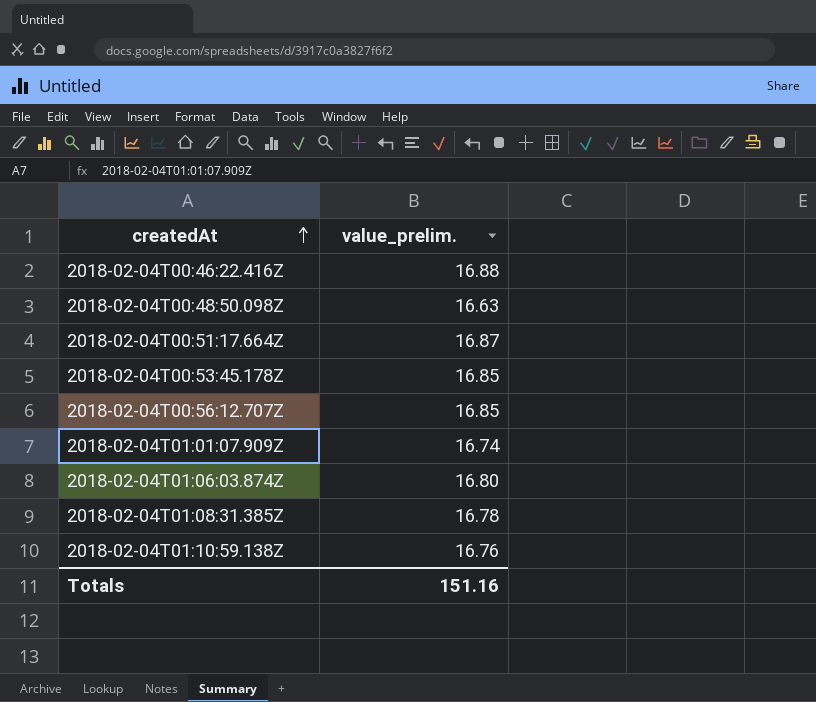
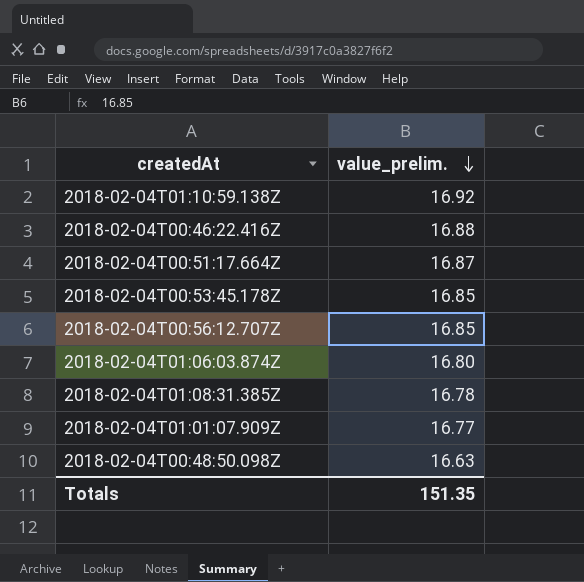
row order: createdAt ascending -> value_prelim. descending
2018-02-04T01:10:59.138Z | value_prelim.: 16.76 -> 16.92
2018-02-04T01:01:07.909Z | value_prelim.: 16.74 -> 16.77
Totals | value_prelim.: 151.16 -> 151.35

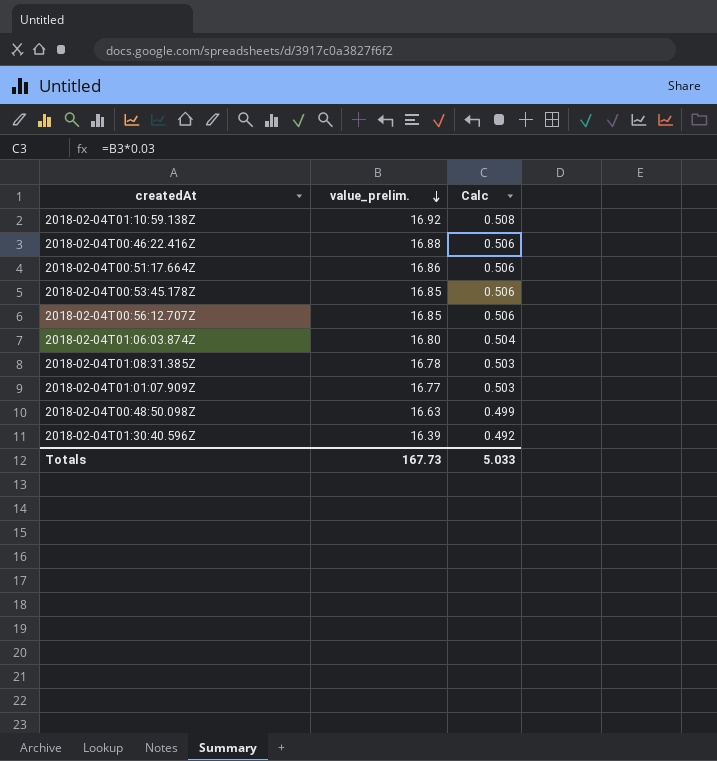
column Calc | formula: none -> [value_prelim.] * 0.03
2018-02-04T00:51:17.664Z | value_prelim.: 16.87 -> 16.86
row 2018-02-04T01:30:40.596Z: none -> 16.39 | 0.492
Totals | value_prelim.: 151.35 -> 167.73

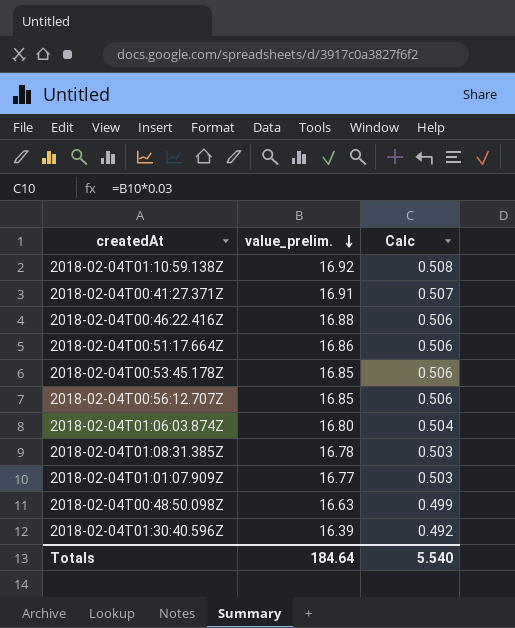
row 2018-02-04T00:41:27.371Z: none -> 16.91 | 0.507
Totals | value_prelim.: 167.73 -> 184.64
Totals | Calc: 5.033 -> 5.540

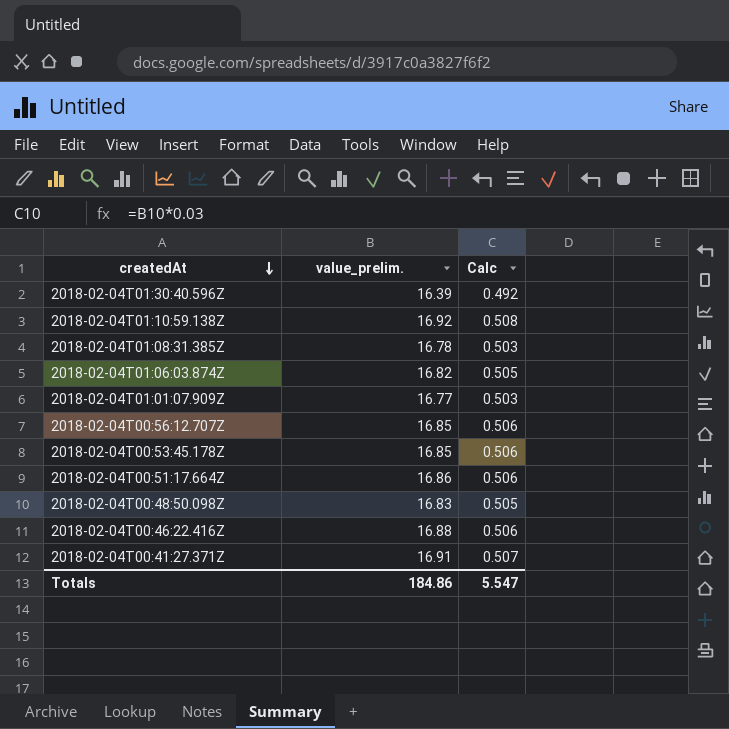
row order: value_prelim. descending -> createdAt descending
2018-02-04T01:06:03.874Z | value_prelim.: 16.80 -> 16.82
2018-02-04T01:06:03.874Z | Calc: 0.504 -> 0.505
2018-02-04T00:48:50.098Z | value_prelim.: 16.63 -> 16.83
2018-02-04T00:48:50.098Z | Calc: 0.499 -> 0.505
Totals | value_prelim.: 184.64 -> 184.86
Totals | Calc: 5.540 -> 5.547

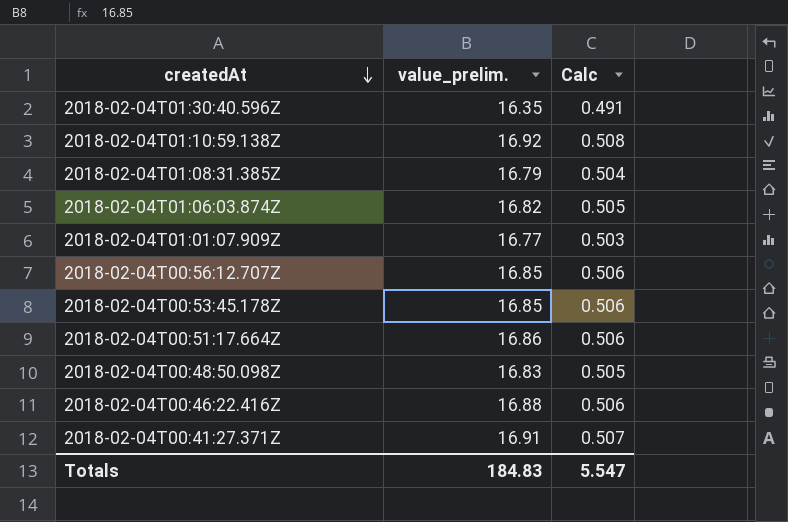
2018-02-04T01:30:40.596Z | value_prelim.: 16.39 -> 16.35
2018-02-04T01:30:40.596Z | Calc: 0.492 -> 0.491
2018-02-04T01:08:31.385Z | value_prelim.: 16.78 -> 16.79
2018-02-04T01:08:31.385Z | Calc: 0.503 -> 0.504
Totals | value_prelim.: 184.86 -> 184.83

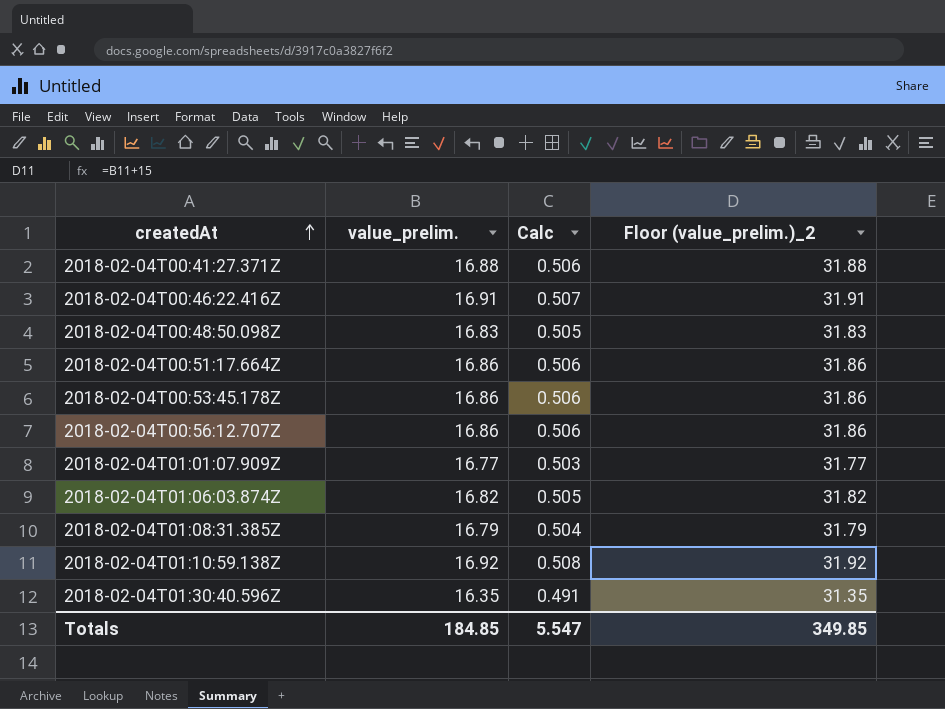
row order: createdAt descending -> createdAt ascending
column Floor (value_prelim.)_2 | formula: none -> [value_prelim.] + 15
2018-02-04T00:41:27.371Z | value_prelim.: 16.91 -> 16.88
2018-02-04T00:41:27.371Z | Calc: 0.507 -> 0.506
2018-02-04T00:46:22.416Z | value_prelim.: 16.88 -> 16.91
2018-02-04T00:46:22.416Z | Calc: 0.506 -> 0.507
2018-02-04T00:53:45.178Z | value_prelim.: 16.85 -> 16.86
2018-02-04T00:56:12.707Z | value_prelim.: 16.85 -> 16.86
Totals | value_prelim.: 184.83 -> 184.85

